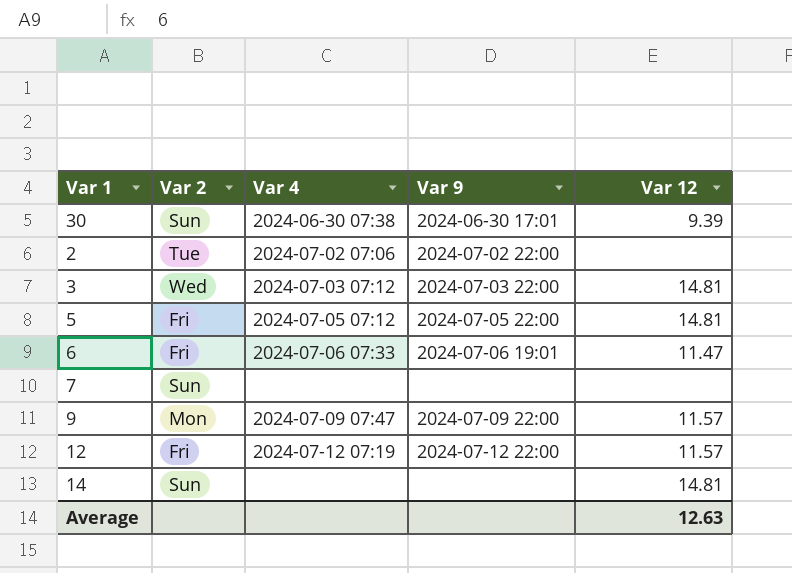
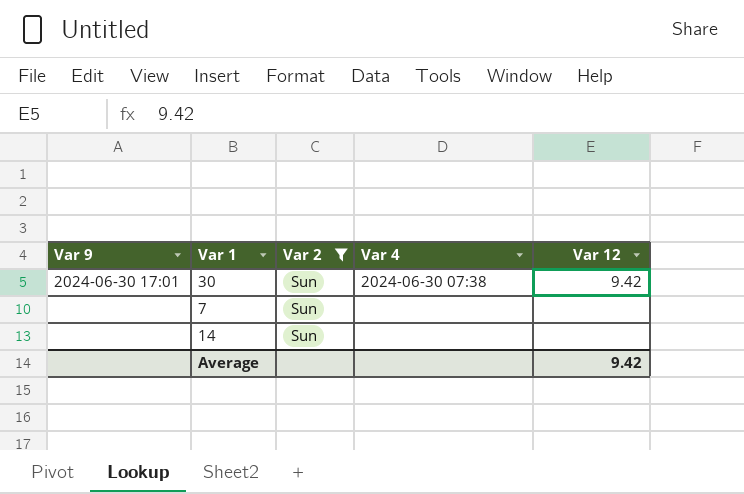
filter: none -> Var 2 = Sun
column Var 9 | position: 4 -> 1
30 | Var 12: 9.39 -> 9.42
14 | Var 12: 14.81 -> none
Average | Var 12: 12.63 -> 9.42

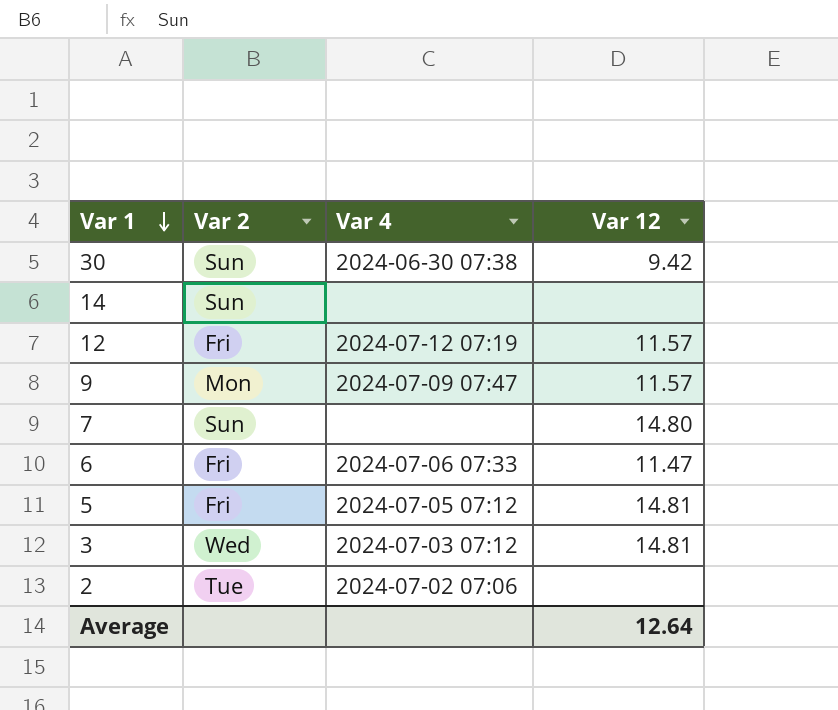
filter: Var 2 = Sun -> none
row order: none -> Var 1 descending
column Var 9 | position: 1 -> none
7 | Var 12: none -> 14.80
Average | Var 12: 9.42 -> 12.64

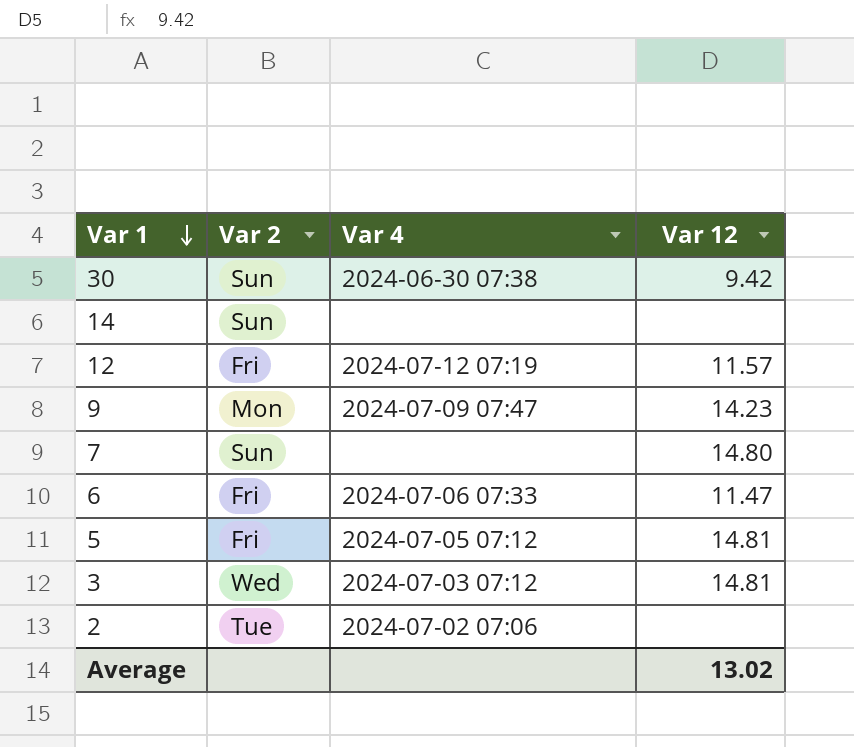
9 | Var 12: 11.57 -> 14.23
Average | Var 12: 12.64 -> 13.02

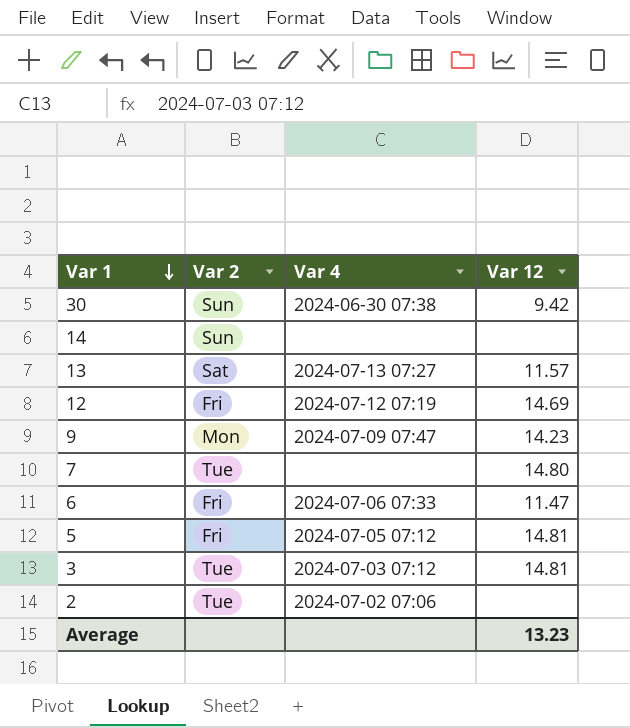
row 13: none -> Sat | 2024-07-13 07:27 | 11.57
12 | Var 12: 11.57 -> 14.69
7 | Var 2: Sun -> Tue
3 | Var 2: Wed -> Tue
Average | Var 12: 13.02 -> 13.23

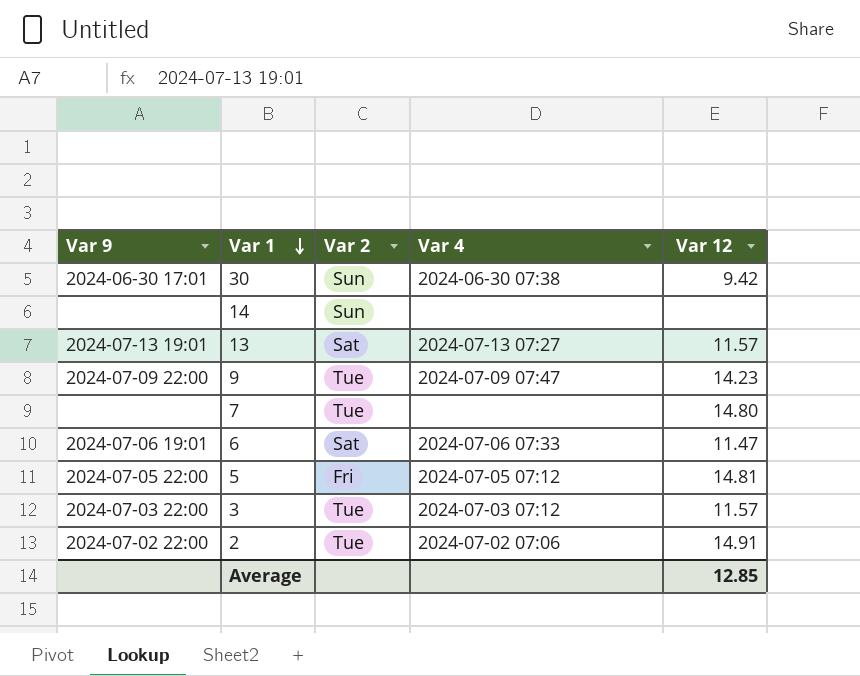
column Var 9 | position: none -> 1
row 12: Fri | 2024-07-12 07:19 | 14.69 -> none
9 | Var 2: Mon -> Tue
6 | Var 2: Fri -> Sat
3 | Var 12: 14.81 -> 11.57
2 | Var 12: none -> 14.91
Average | Var 12: 13.23 -> 12.85

